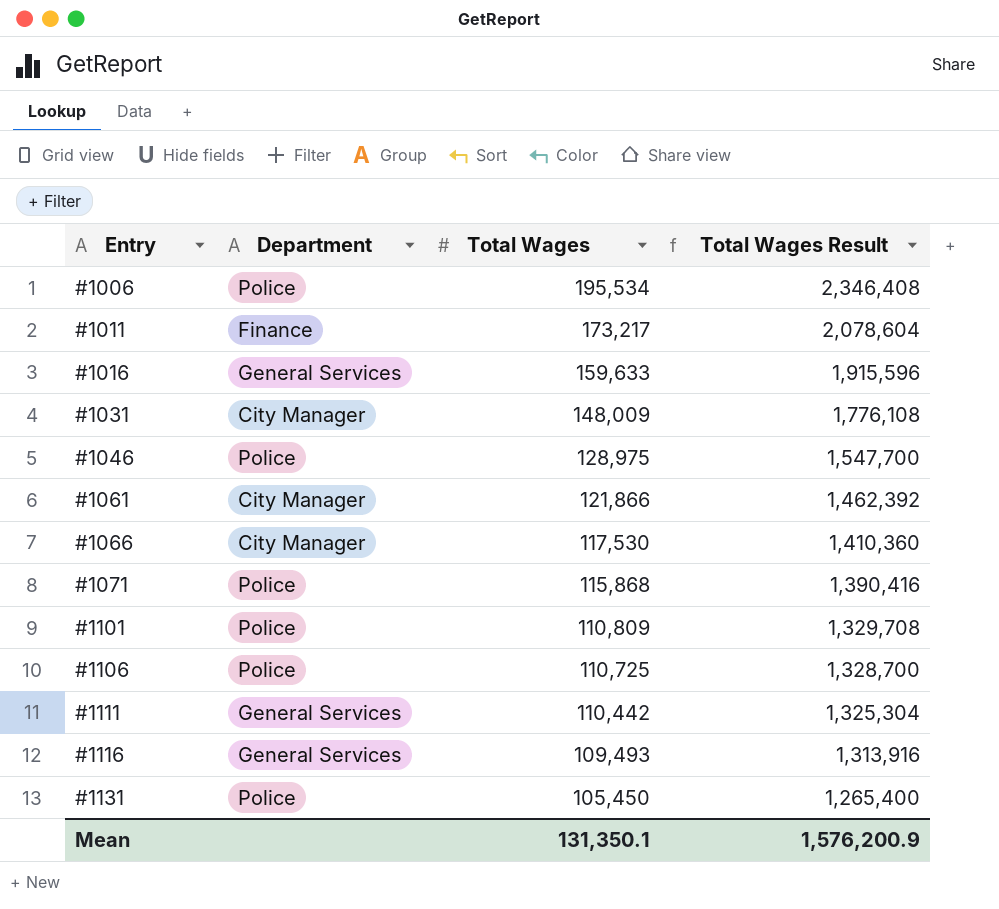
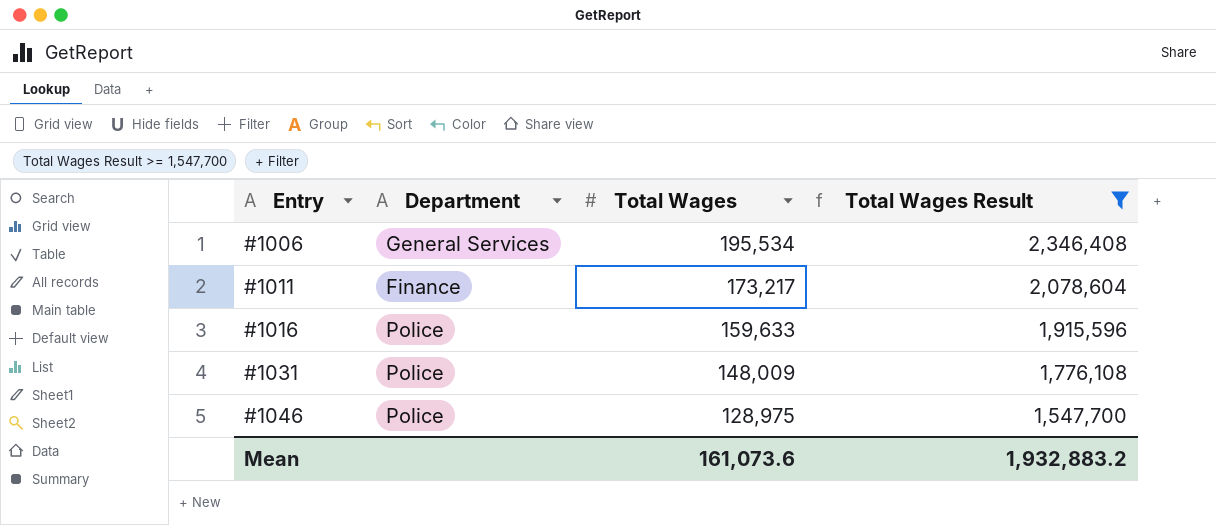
filter: none -> Total Wages Result >= 1,547,700
#1006 | Department: Police -> General Services
#1016 | Department: General Services -> Police
#1031 | Department: City Manager -> Police
Mean | Total Wages: 131,350.1 -> 161,073.6
Mean | Total Wages Result: 1,576,200.9 -> 1,932,883.2

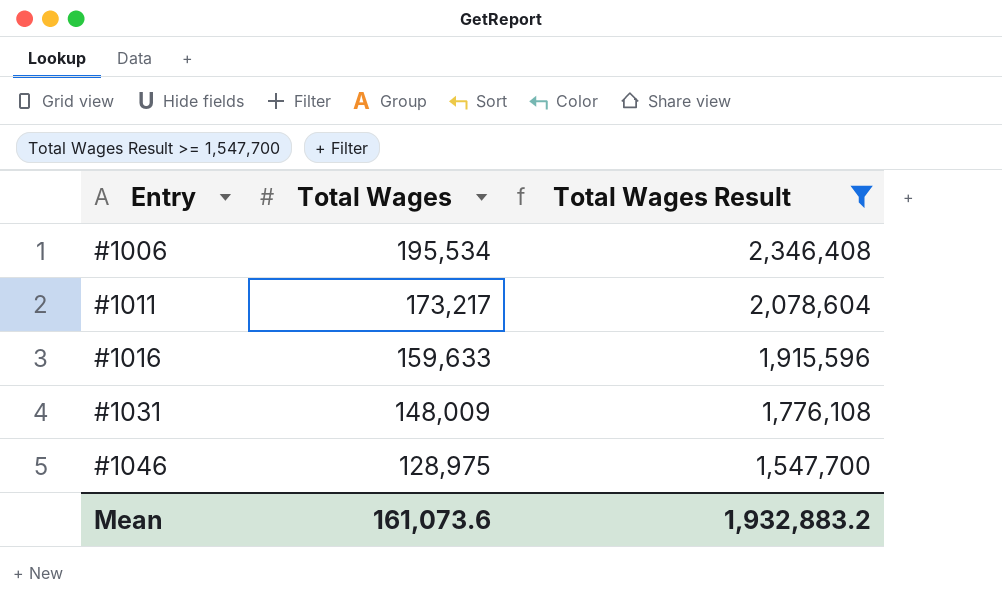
column Department | position: 2 -> none

